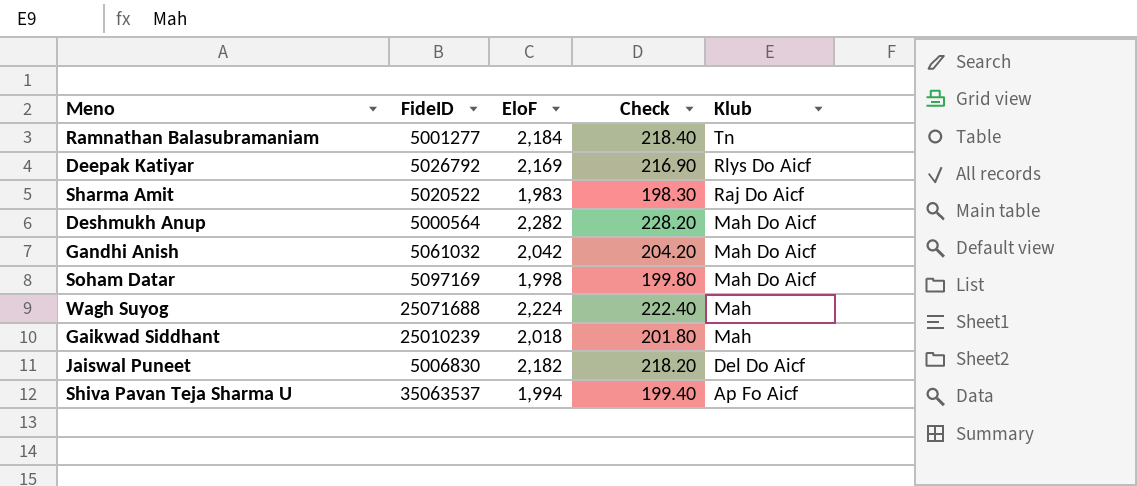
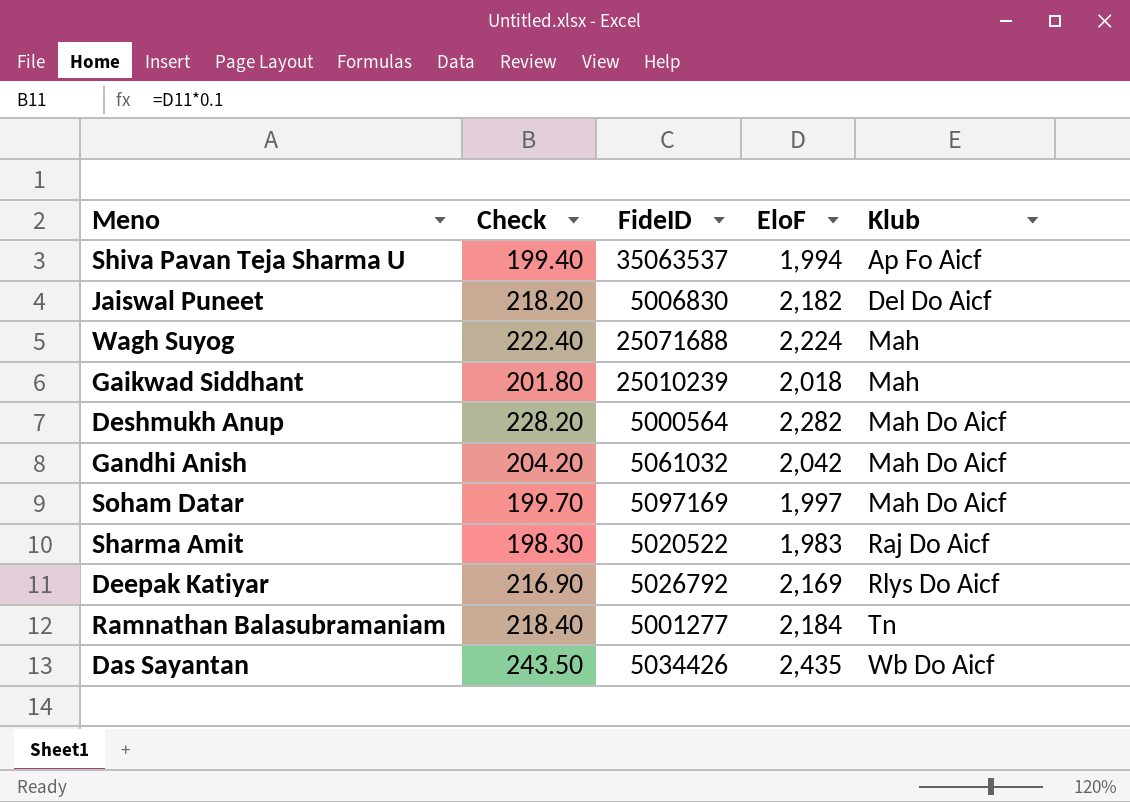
row order: Klub descending -> Klub ascending
column Check | position: 4 -> 2
Soham Datar | Check: 199.80 -> 199.70
Soham Datar | EloF: 1,998 -> 1,997
row Das Sayantan: none -> 243.50 | 5034426 | 2,435 | Wb Do Aicf

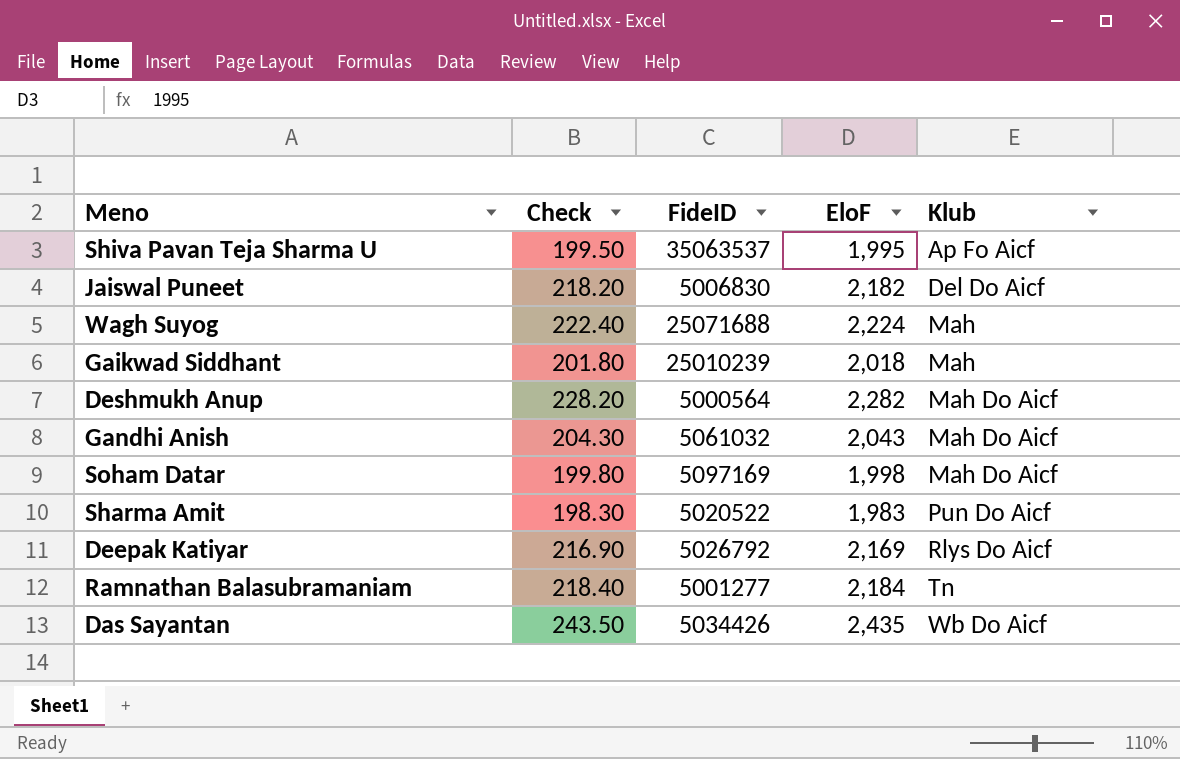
Shiva Pavan Teja Sharma U | Check: 199.40 -> 199.50
Shiva Pavan Teja Sharma U | EloF: 1,994 -> 1,995
Gandhi Anish | Check: 204.20 -> 204.30
Gandhi Anish | EloF: 2,042 -> 2,043
Soham Datar | Check: 199.70 -> 199.80
Soham Datar | EloF: 1,997 -> 1,998
Sharma Amit | Klub: Raj Do Aicf -> Pun Do Aicf

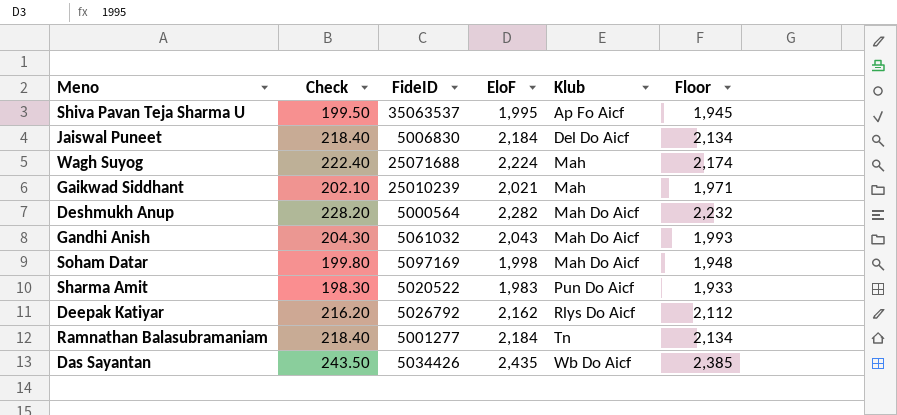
column Floor | formula: none -> [EloF] - 50
Jaiswal Puneet | Check: 218.20 -> 218.40
Jaiswal Puneet | EloF: 2,182 -> 2,184
Gaikwad Siddhant | Check: 201.80 -> 202.10
Gaikwad Siddhant | EloF: 2,018 -> 2,021
Deepak Katiyar | Check: 216.90 -> 216.20
Deepak Katiyar | EloF: 2,169 -> 2,162

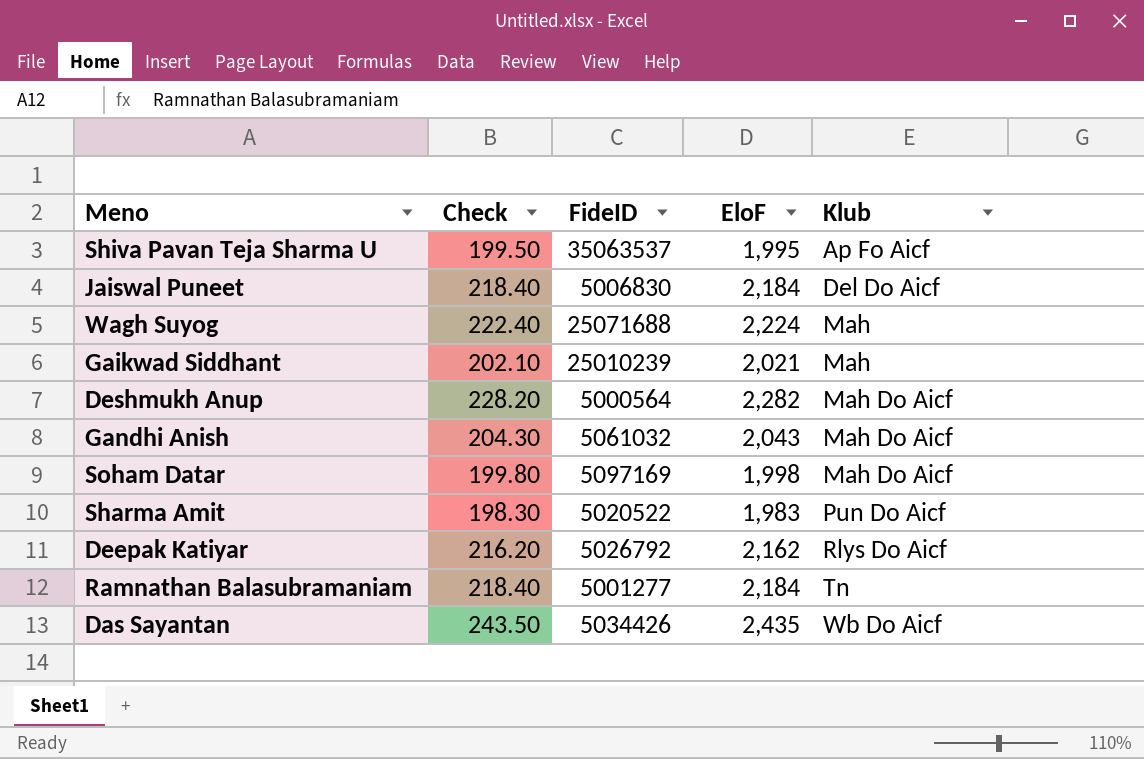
column Floor | formula: [EloF] - 50 -> none

